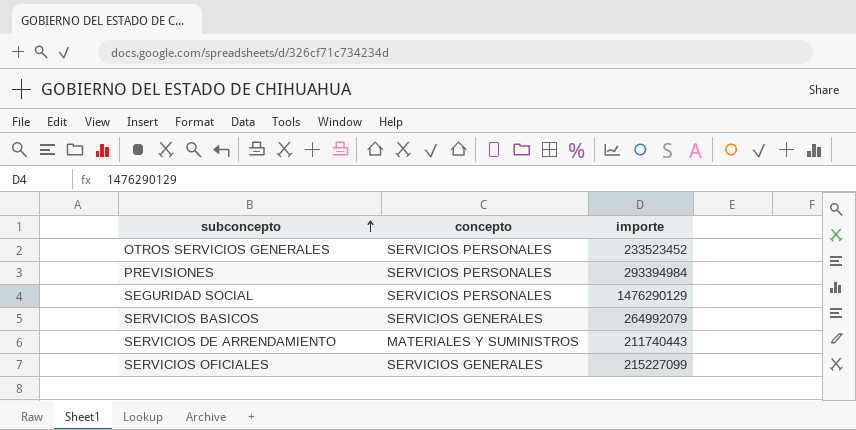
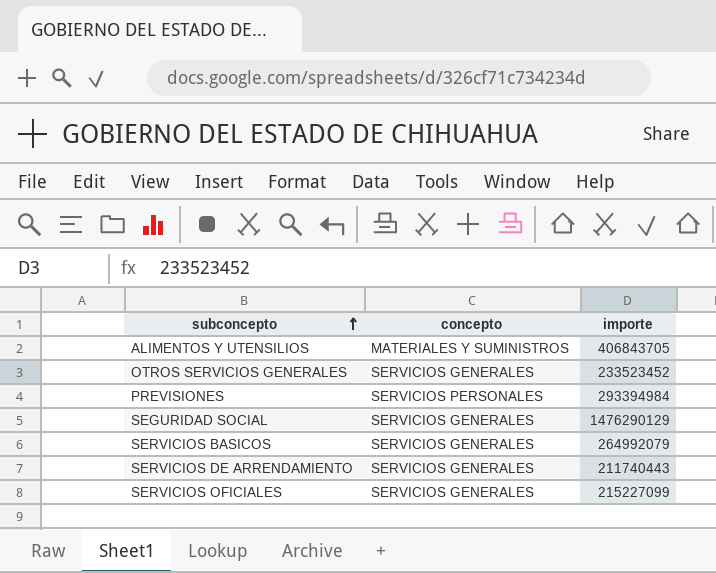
row ALIMENTOS Y UTENSILIOS: none -> MATERIALES Y SUMINISTROS | 406843705
OTROS SERVICIOS GENERALES | concepto: SERVICIOS PERSONALES -> SERVICIOS GENERALES
SEGURIDAD SOCIAL | concepto: SERVICIOS PERSONALES -> SERVICIOS GENERALES
SERVICIOS DE ARRENDAMIENTO | concepto: MATERIALES Y SUMINISTROS -> SERVICIOS GENERALES

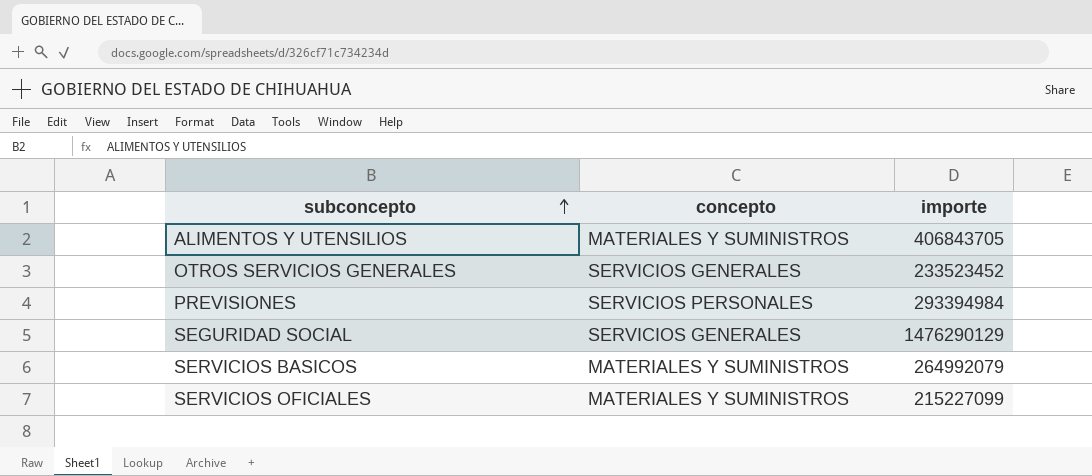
row SERVICIOS DE ARRENDAMIENTO: SERVICIOS GENERALES | 211740443 -> none
SERVICIOS BASICOS | concepto: SERVICIOS GENERALES -> MATERIALES Y SUMINISTROS
SERVICIOS OFICIALES | concepto: SERVICIOS GENERALES -> MATERIALES Y SUMINISTROS

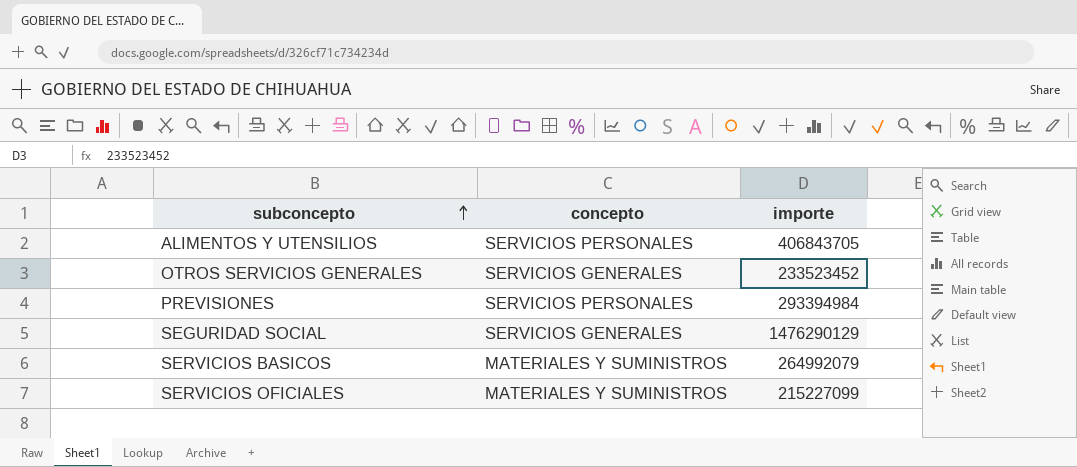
ALIMENTOS Y UTENSILIOS | concepto: MATERIALES Y SUMINISTROS -> SERVICIOS PERSONALES

